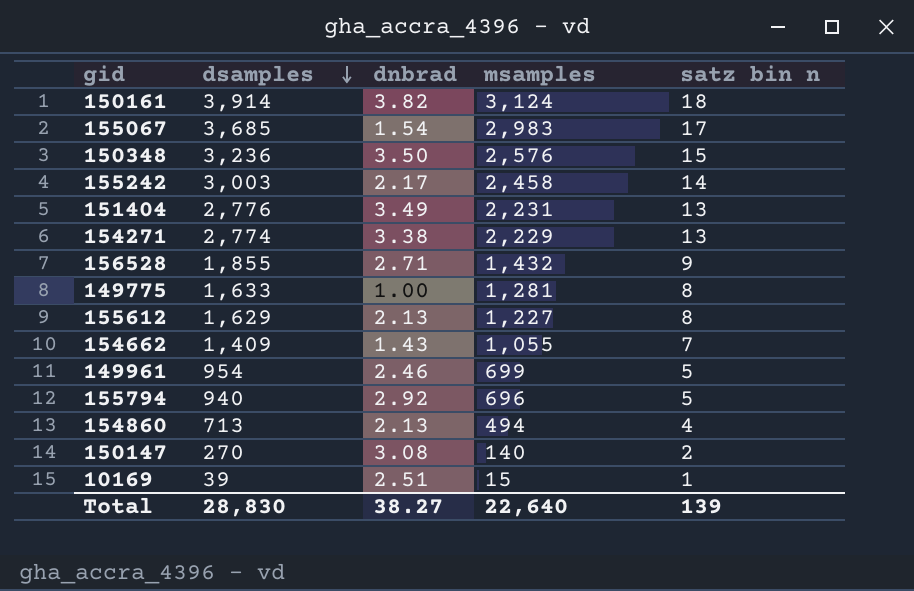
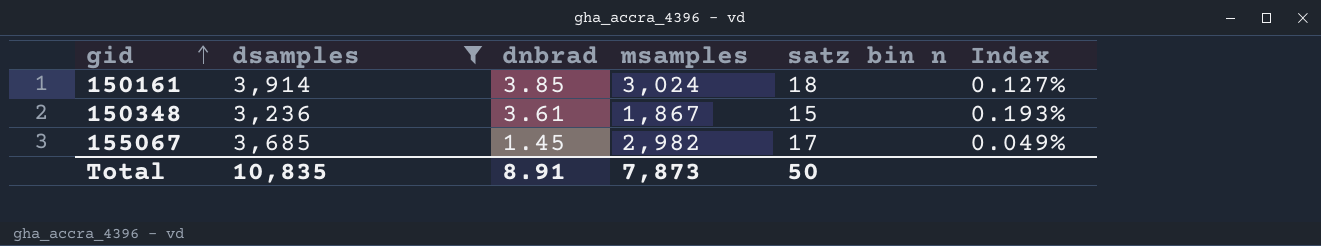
filter: none -> dsamples >= 3,236
row order: dsamples descending -> gid ascending
column Index | formula: none -> [dnbrad] / [msamples]
150161 | dnbrad: 3.82 -> 3.85
150161 | msamples: 3,124 -> 3,024
150348 | dnbrad: 3.50 -> 3.61
150348 | msamples: 2,576 -> 1,867
155067 | dnbrad: 1.54 -> 1.45
155067 | msamples: 2,983 -> 2,982
Total | dsamples: 28,830 -> 10,835
Total | dnbrad: 38.27 -> 8.91
Total | msamples: 22,640 -> 7,873
Total | satz bin n: 139 -> 50

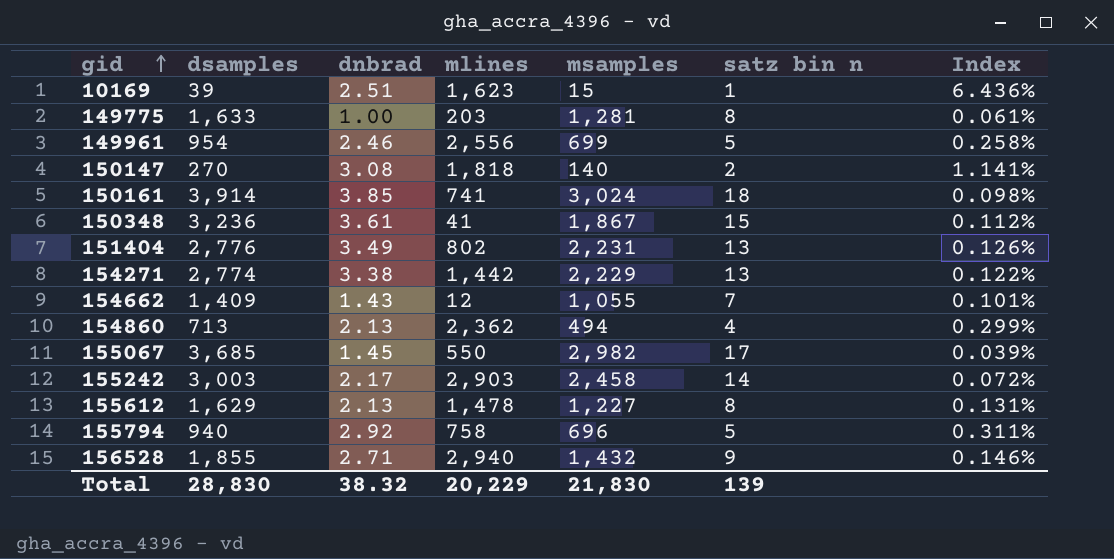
filter: dsamples >= 3,236 -> none
column mlines | position: none -> 4
column Index | formula: [dnbrad] / [msamples] -> [dnbrad] / [dsamples]
Total | dsamples: 10,835 -> 28,830
Total | dnbrad: 8.91 -> 38.32
Total | msamples: 7,873 -> 21,830
Total | satz bin n: 50 -> 139

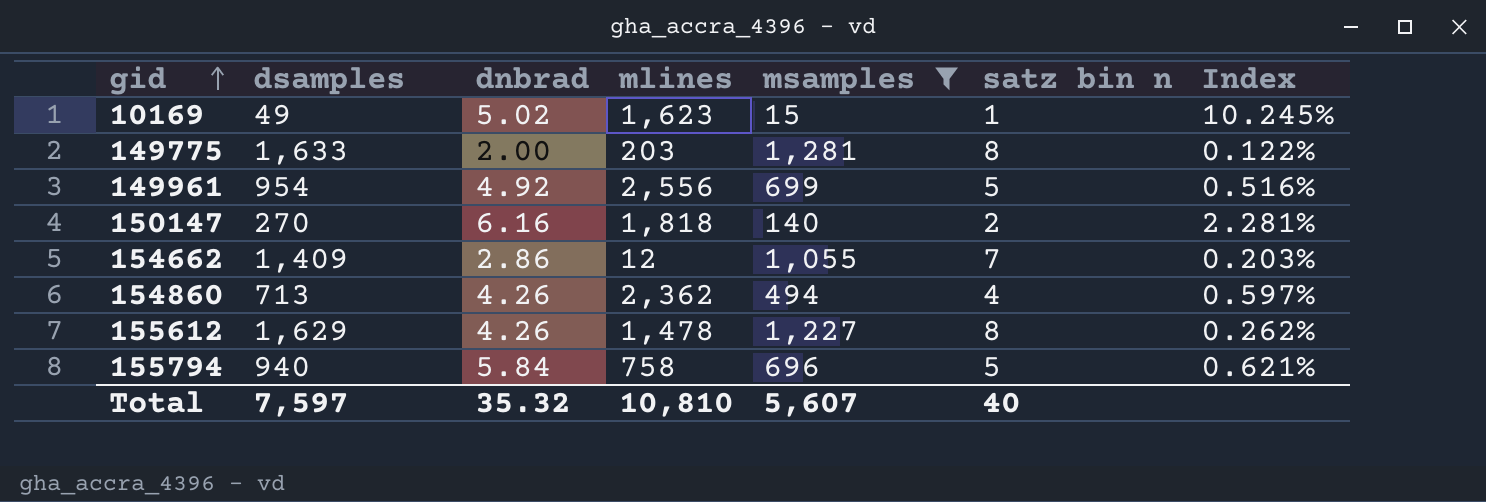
filter: none -> msamples <= 1,281
10169 | dsamples: 39 -> 49
10169 | dnbrad: 2.51 -> 5.02
10169 | Index: 6.436% -> 10.245%
149775 | dnbrad: 1.00 -> 2.00
149775 | Index: 0.061% -> 0.122%
149961 | dnbrad: 2.46 -> 4.92
149961 | Index: 0.258% -> 0.516%
150147 | dnbrad: 3.08 -> 6.16
150147 | Index: 1.141% -> 2.281%
154662 | dnbrad: 1.43 -> 2.86
154662 | Index: 0.101% -> 0.203%
154860 | dnbrad: 2.13 -> 4.26
154860 | Index: 0.299% -> 0.597%
155612 | dnbrad: 2.13 -> 4.26
155612 | Index: 0.131% -> 0.262%
155794 | dnbrad: 2.92 -> 5.84
155794 | Index: 0.311% -> 0.621%
Total | dsamples: 28,830 -> 7,597
Total | dnbrad: 38.32 -> 35.32
Total | mlines: 20,229 -> 10,810
Total | msamples: 21,830 -> 5,607
Total | satz bin n: 139 -> 40

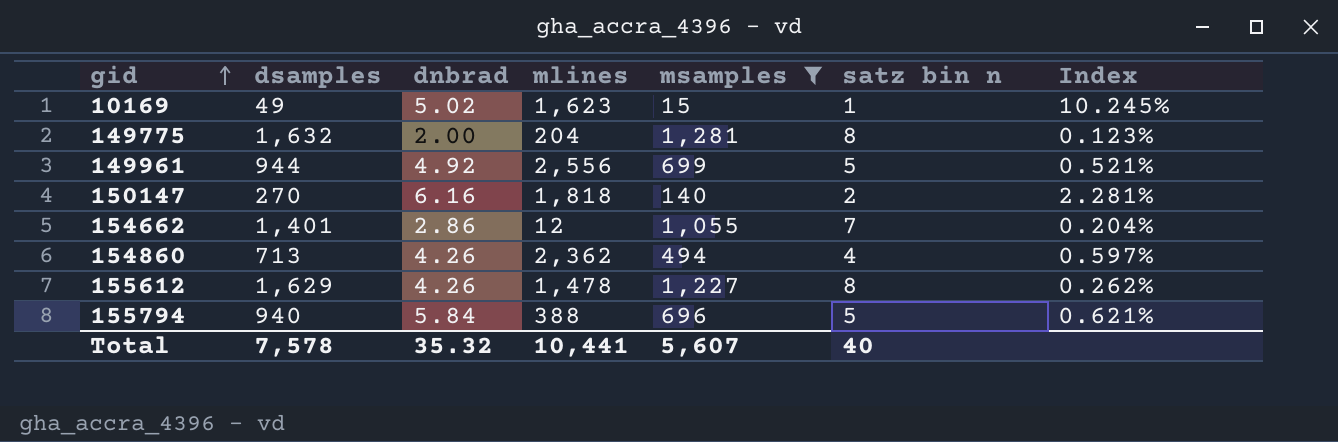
149775 | dsamples: 1,633 -> 1,632
149775 | mlines: 203 -> 204
149775 | Index: 0.122% -> 0.123%
149961 | dsamples: 954 -> 944
149961 | Index: 0.516% -> 0.521%
154662 | dsamples: 1,409 -> 1,401
154662 | Index: 0.203% -> 0.204%
155794 | mlines: 758 -> 388
Total | dsamples: 7,597 -> 7,578
Total | mlines: 10,810 -> 10,441

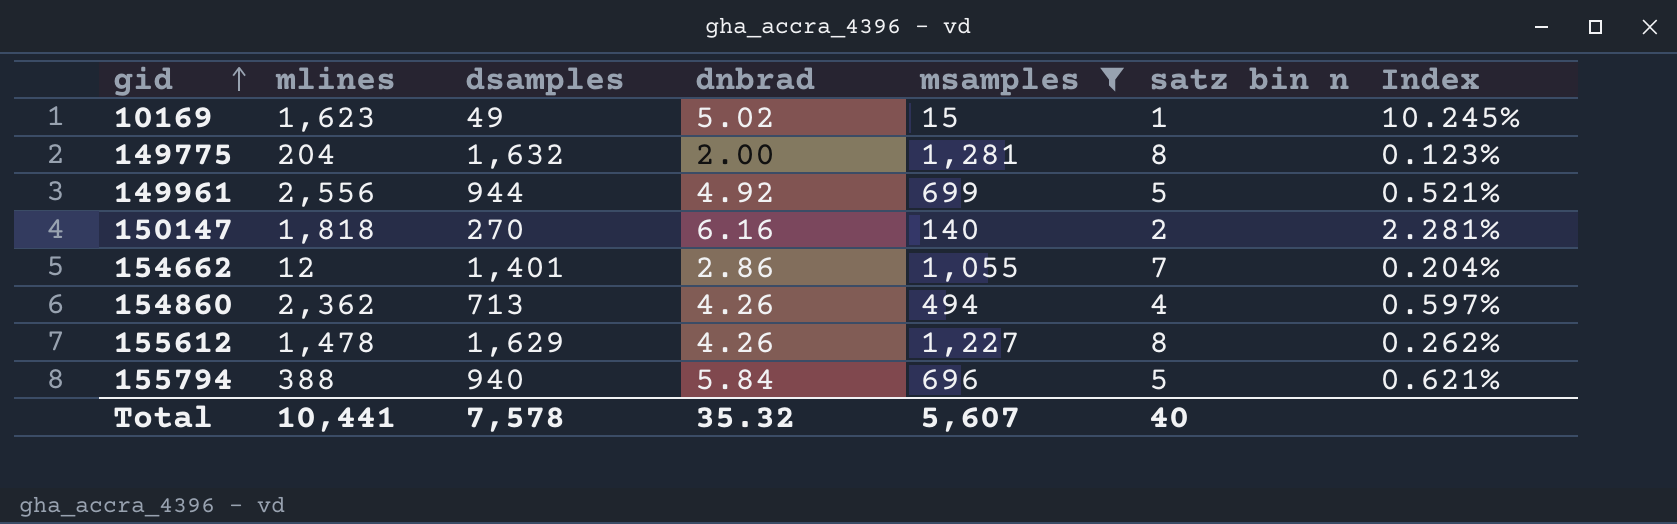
column mlines | position: 4 -> 2

